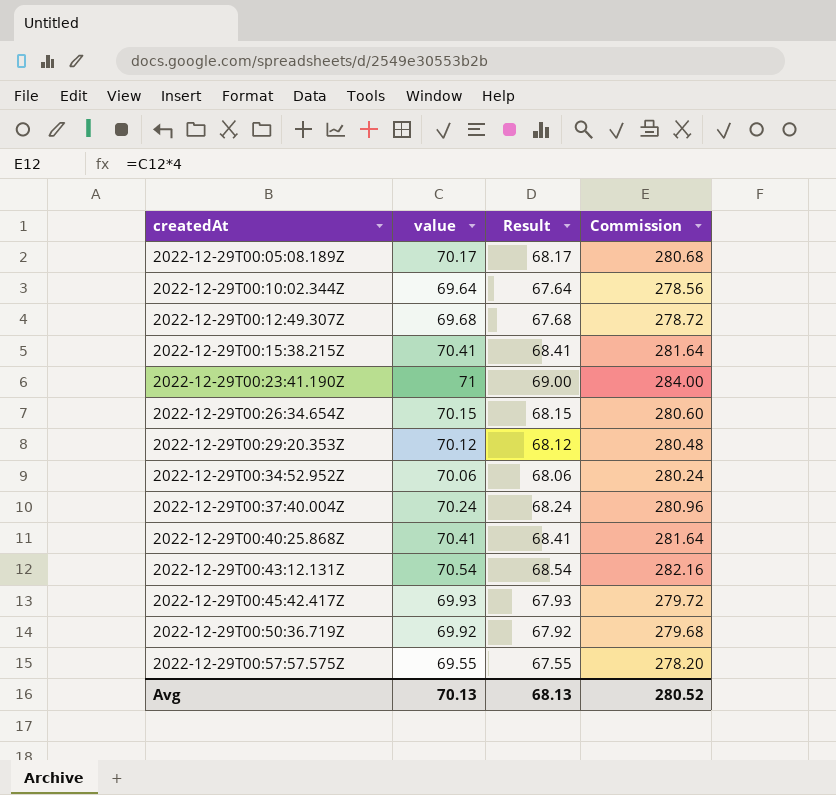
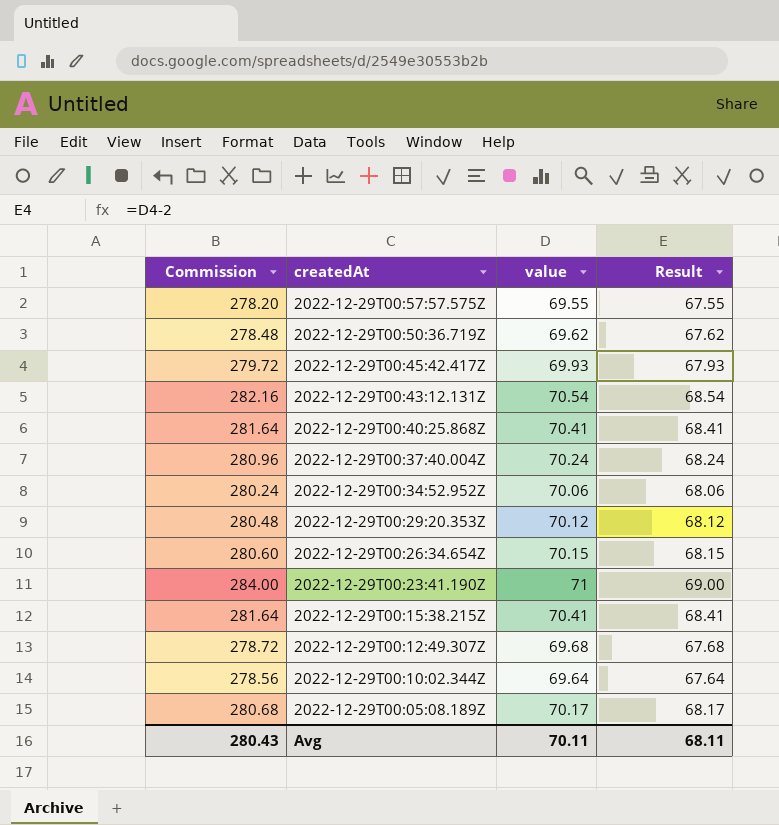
row order: createdAt ascending -> createdAt descending
column Commission | position: 4 -> 1
2022-12-29T00:50:36.719Z | Commission: 279.68 -> 278.48
2022-12-29T00:50:36.719Z | value: 69.92 -> 69.62
2022-12-29T00:50:36.719Z | Result: 67.92 -> 67.62
Avg | Commission: 280.52 -> 280.43
Avg | value: 70.13 -> 70.11
Avg | Result: 68.13 -> 68.11

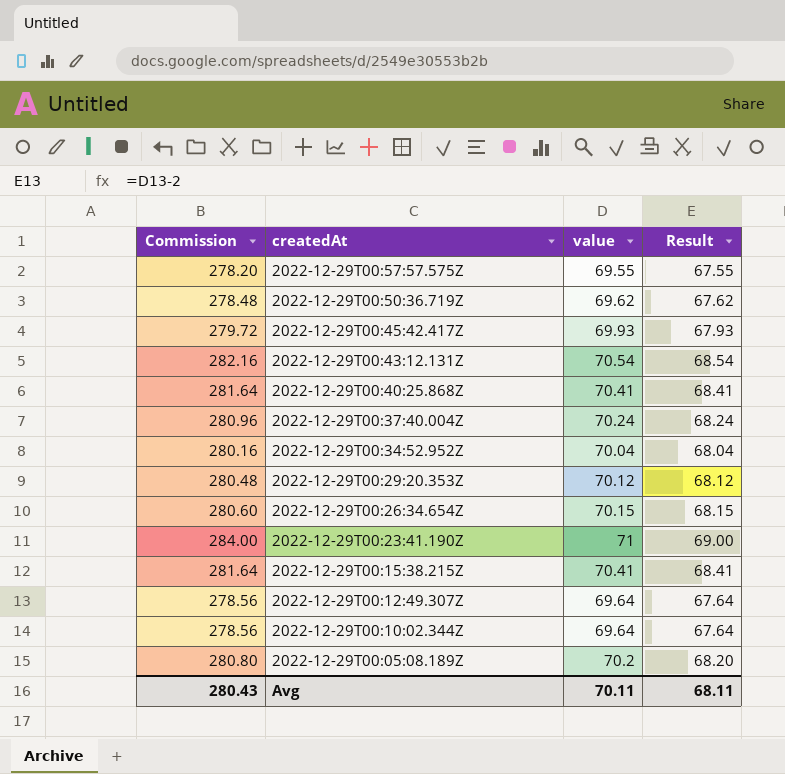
2022-12-29T00:34:52.952Z | Commission: 280.24 -> 280.16
2022-12-29T00:34:52.952Z | value: 70.06 -> 70.04
2022-12-29T00:34:52.952Z | Result: 68.06 -> 68.04
2022-12-29T00:12:49.307Z | Commission: 278.72 -> 278.56
2022-12-29T00:12:49.307Z | value: 69.68 -> 69.64
2022-12-29T00:12:49.307Z | Result: 67.68 -> 67.64
2022-12-29T00:05:08.189Z | Commission: 280.68 -> 280.80
2022-12-29T00:05:08.189Z | value: 70.17 -> 70.2
2022-12-29T00:05:08.189Z | Result: 68.17 -> 68.20

